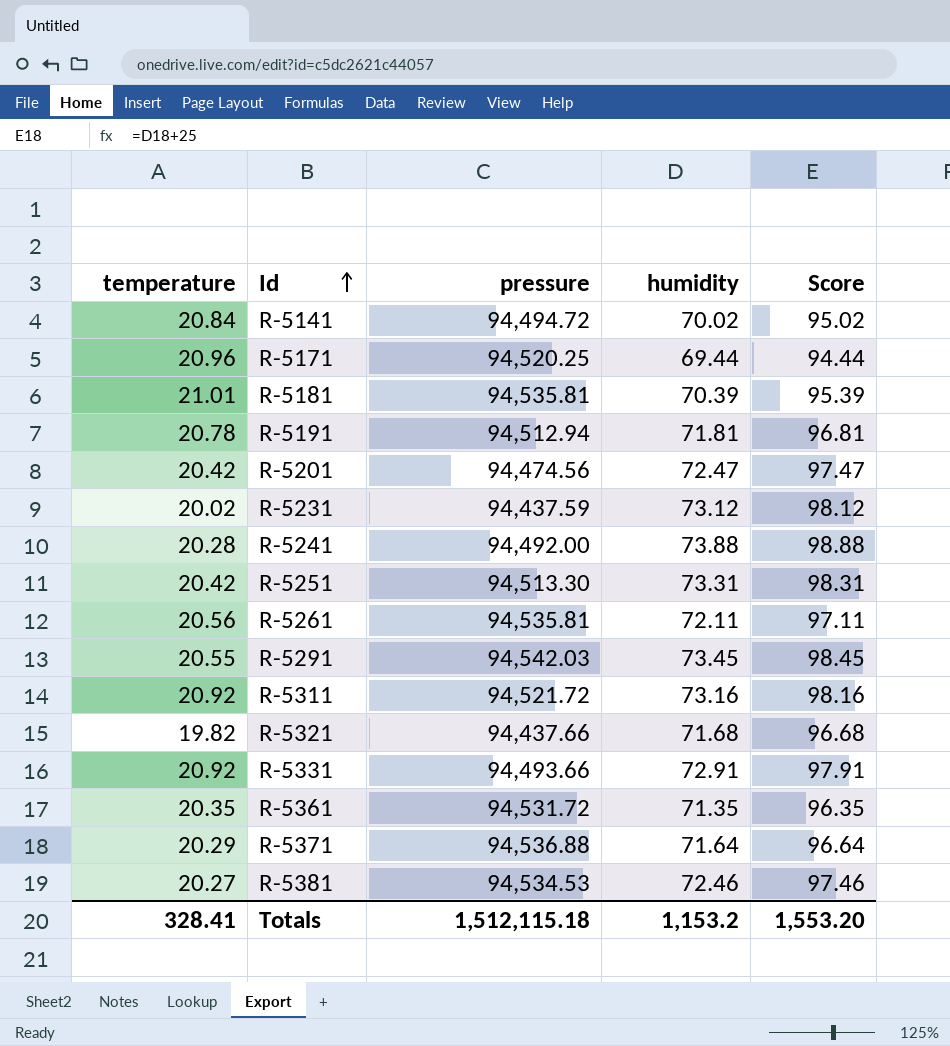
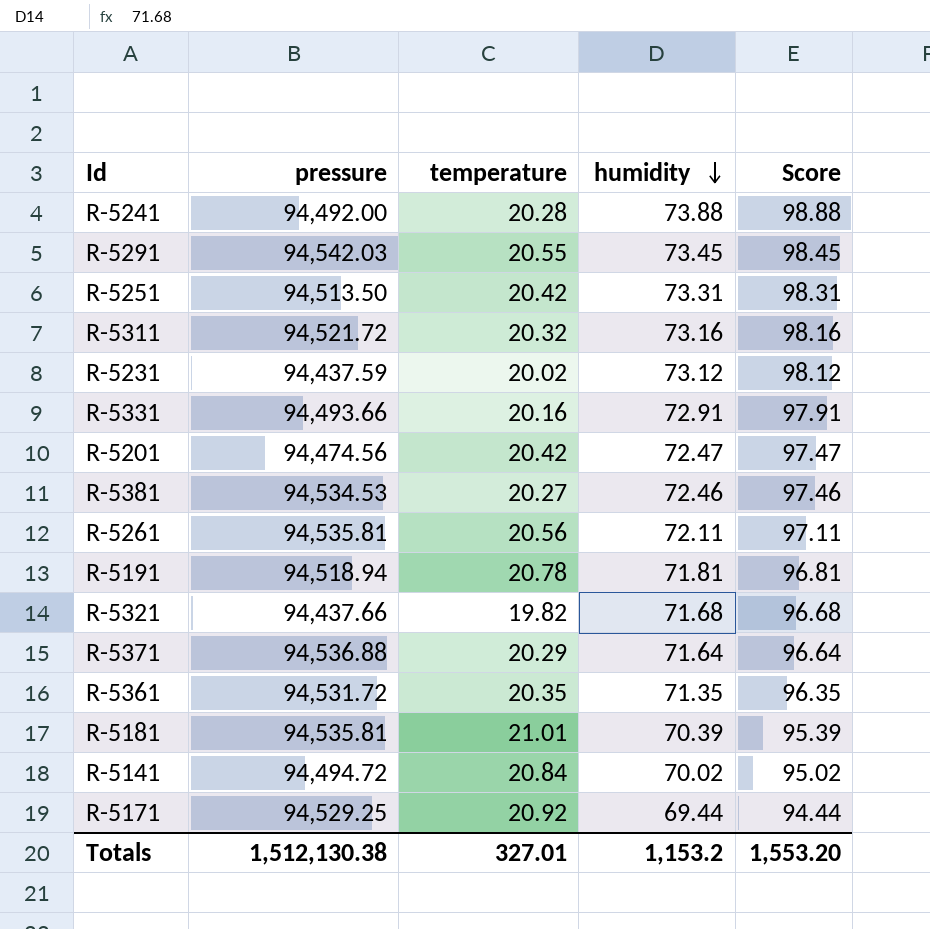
row order: Id ascending -> humidity descending
column temperature | position: 1 -> 3
R-5251 | pressure: 94,513.30 -> 94,513.50
R-5311 | temperature: 20.92 -> 20.32
R-5331 | temperature: 20.92 -> 20.16
R-5191 | pressure: 94,512.94 -> 94,518.94
R-5171 | pressure: 94,520.25 -> 94,529.25
R-5171 | temperature: 20.96 -> 20.92
Totals | pressure: 1,512,115.18 -> 1,512,130.38
Totals | temperature: 328.41 -> 327.01

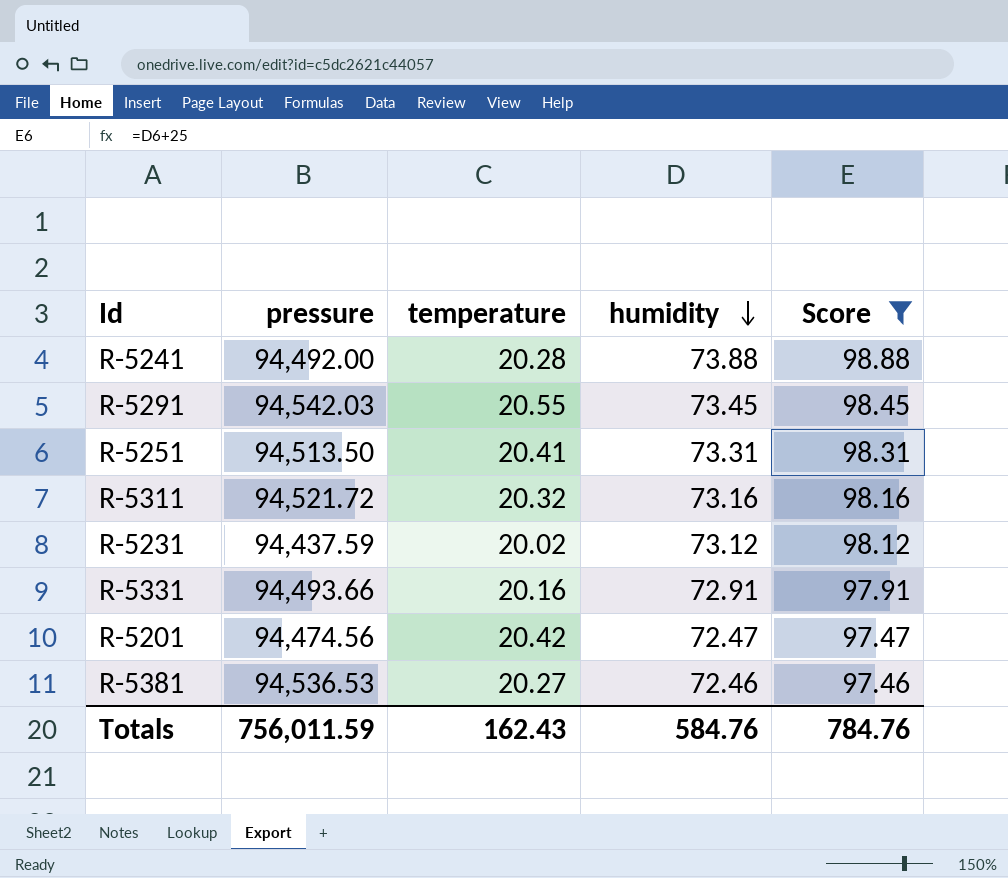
filter: none -> Score >= 97.46
R-5251 | temperature: 20.42 -> 20.41
R-5381 | pressure: 94,534.53 -> 94,536.53
Totals | pressure: 1,512,130.38 -> 756,011.59
Totals | temperature: 327.01 -> 162.43
Totals | humidity: 1,153.2 -> 584.76
Totals | Score: 1,553.20 -> 784.76

